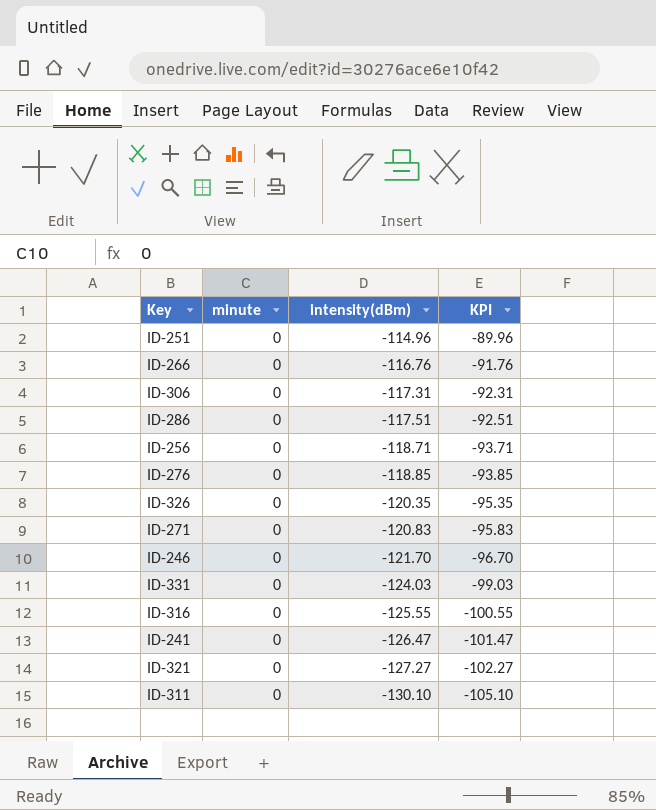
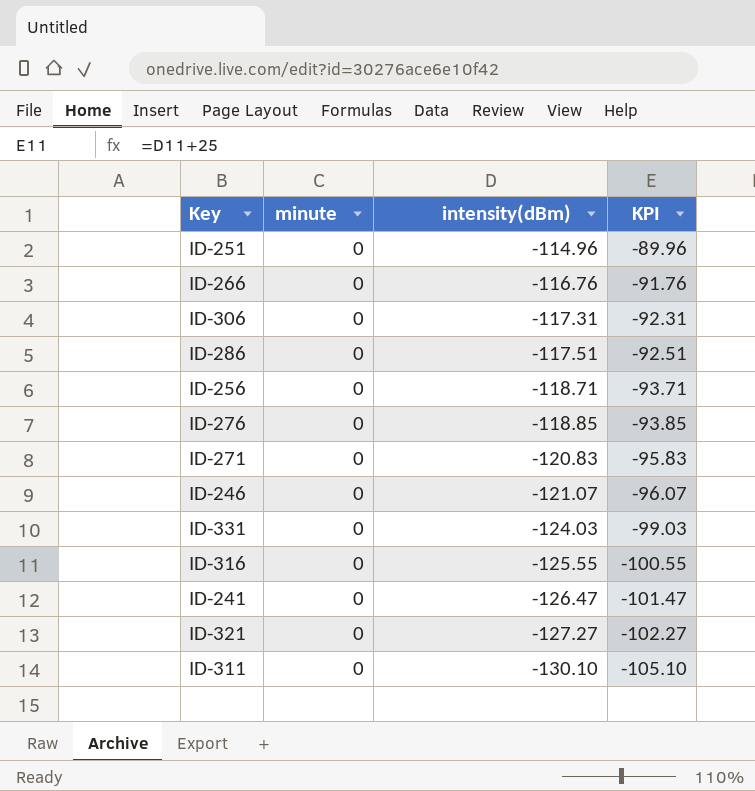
row ID-326: 0 | -120.35 | -95.35 -> none
ID-246 | intensity(dBm): -121.70 -> -121.07
ID-246 | KPI: -96.70 -> -96.07

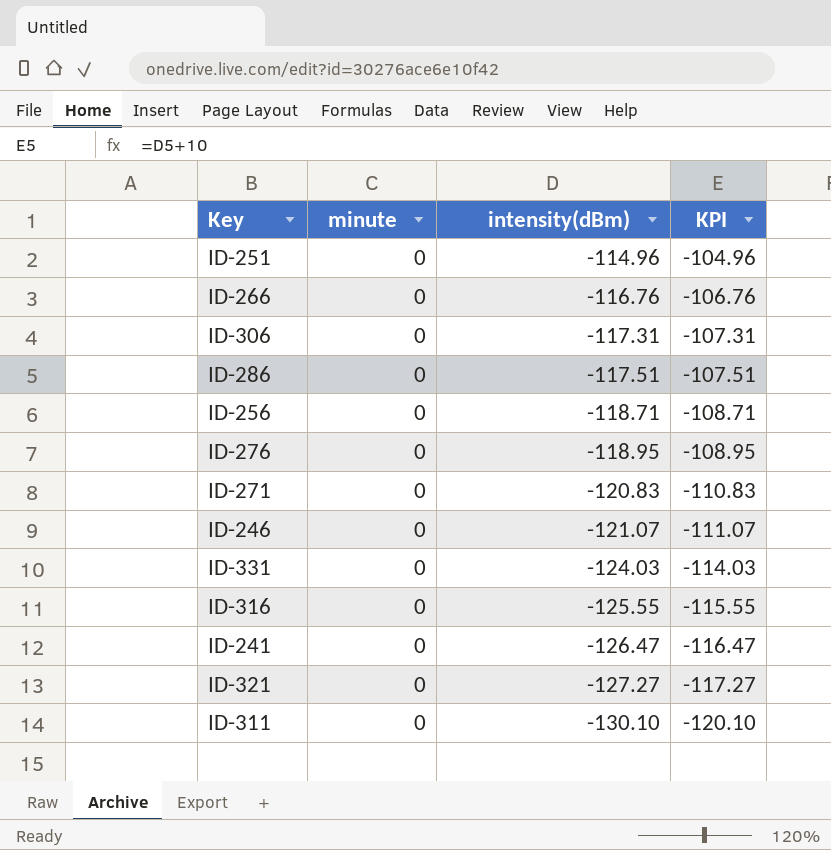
column KPI | formula: [intensity(dBm)] + 25 -> [intensity(dBm)] + 10
ID-276 | intensity(dBm): -118.85 -> -118.95

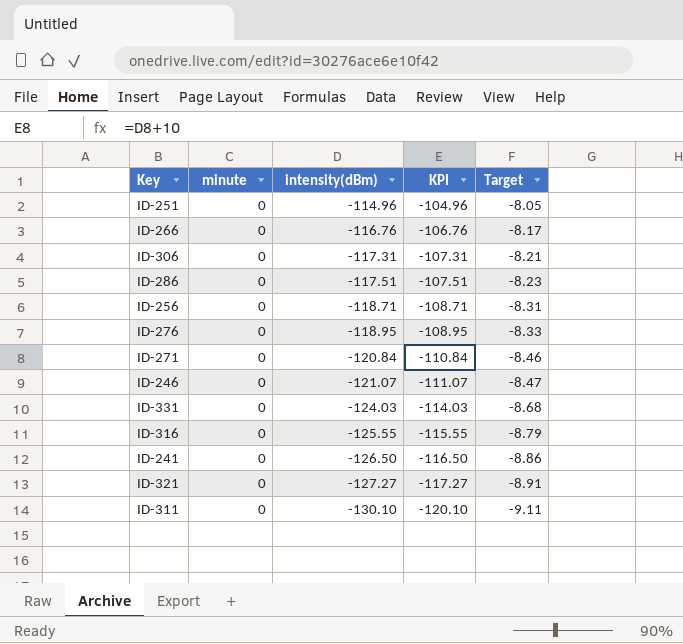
column Target | formula: none -> [intensity(dBm)] * 0.07
ID-271 | intensity(dBm): -120.83 -> -120.84
ID-271 | KPI: -110.83 -> -110.84
ID-241 | intensity(dBm): -126.47 -> -126.50
ID-241 | KPI: -116.47 -> -116.50

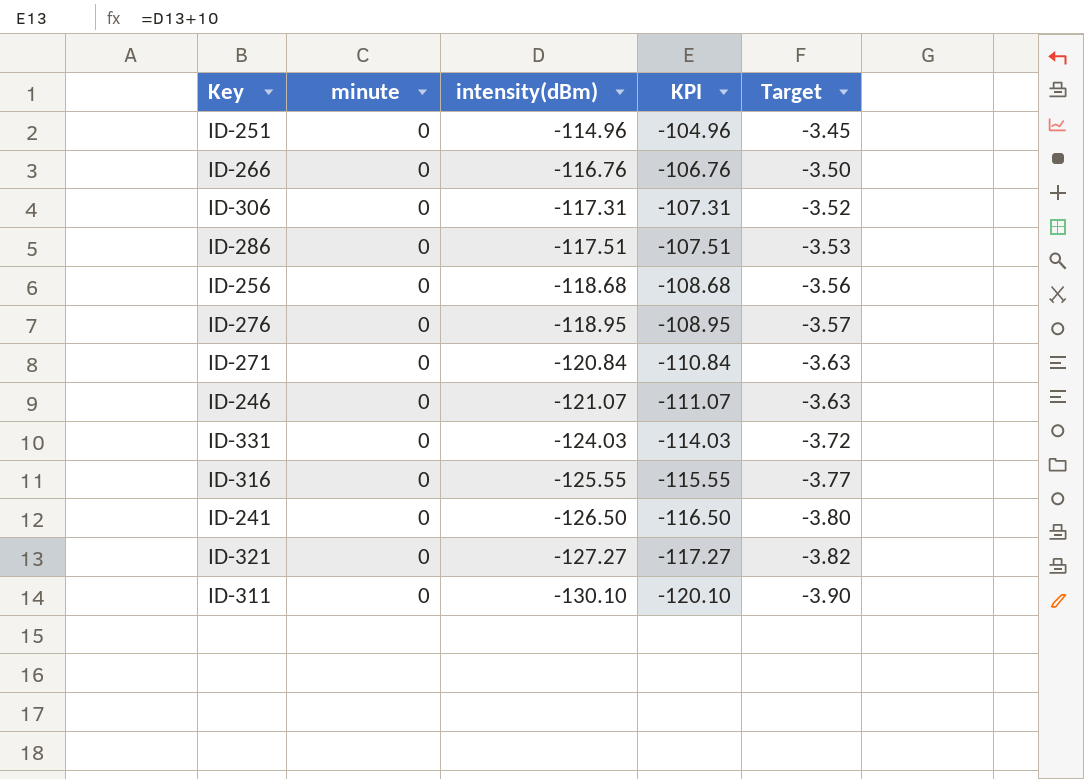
column Target | formula: [intensity(dBm)] * 0.07 -> [intensity(dBm)] * 0.03
ID-256 | intensity(dBm): -118.71 -> -118.68
ID-256 | KPI: -108.71 -> -108.68

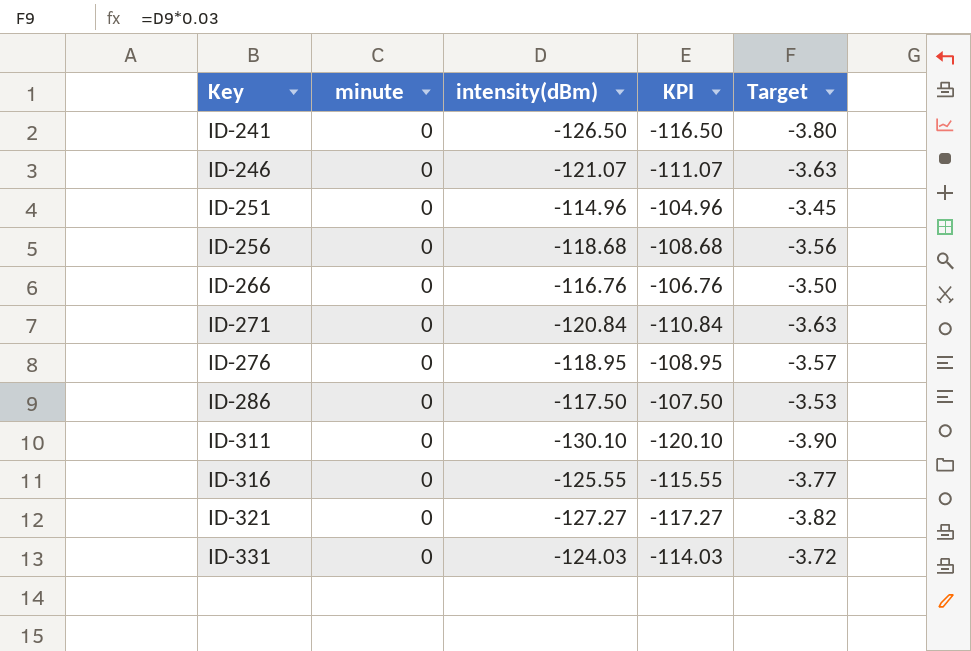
row order: intensity(dBm) descending -> Key ascending
row ID-306: 0 | -117.31 | -107.31 | -3.52 -> none
ID-286 | intensity(dBm): -117.51 -> -117.50
ID-286 | KPI: -107.51 -> -107.50

